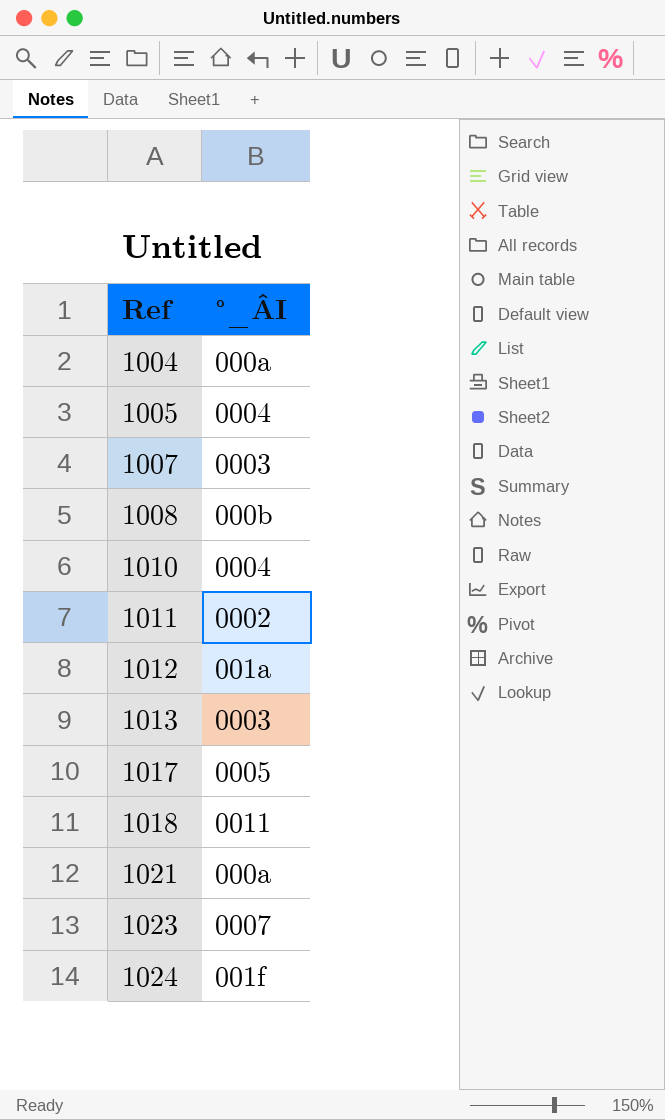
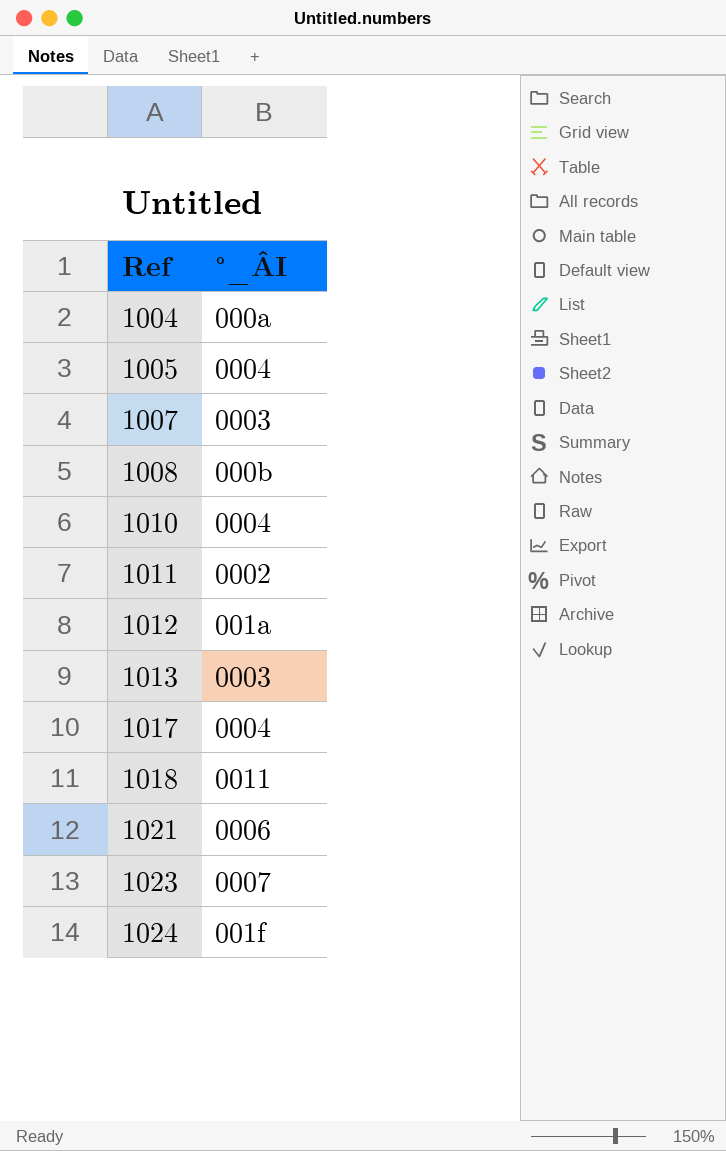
1017 | °_ÂI: 0005 -> 0004
1021 | °_ÂI: 000a -> 0006

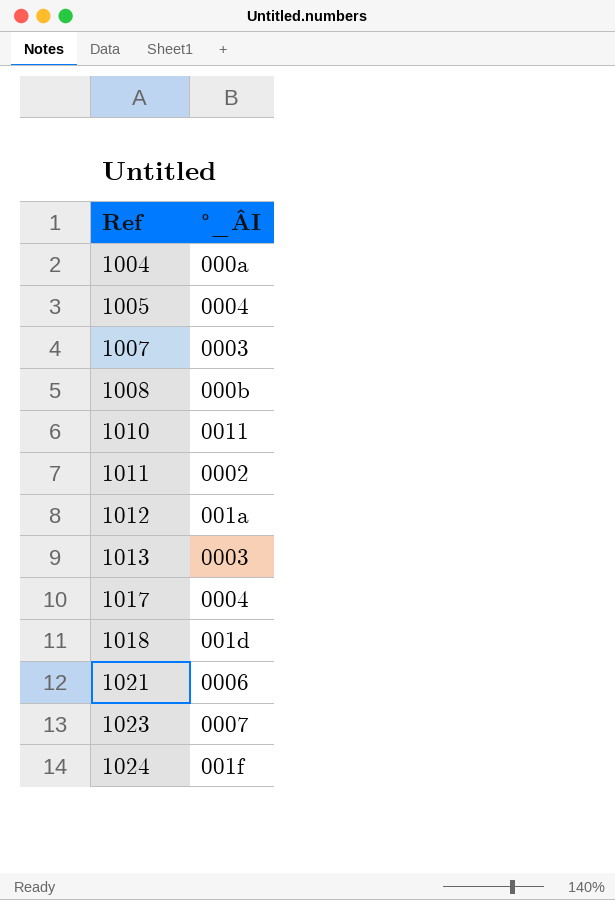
1010 | °_ÂI: 0004 -> 0011
1018 | °_ÂI: 0011 -> 001d

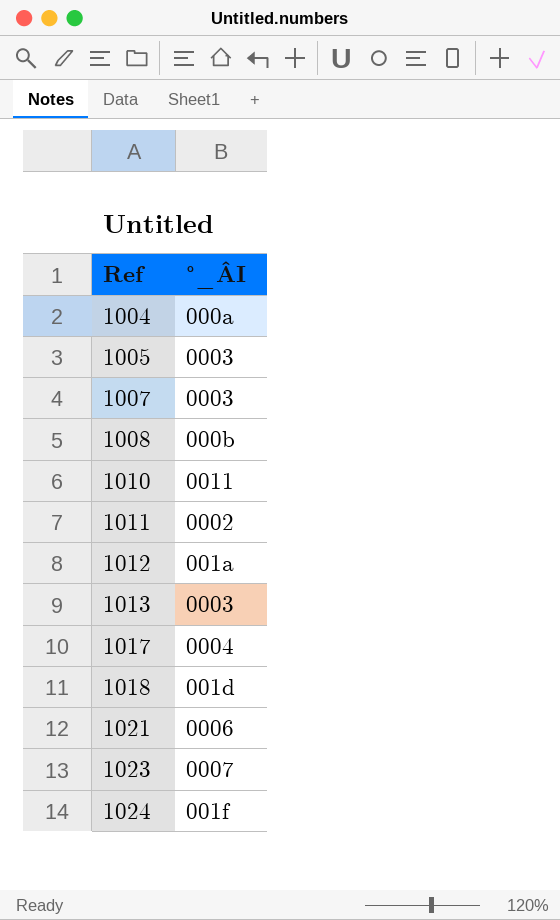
1005 | °_ÂI: 0004 -> 0003

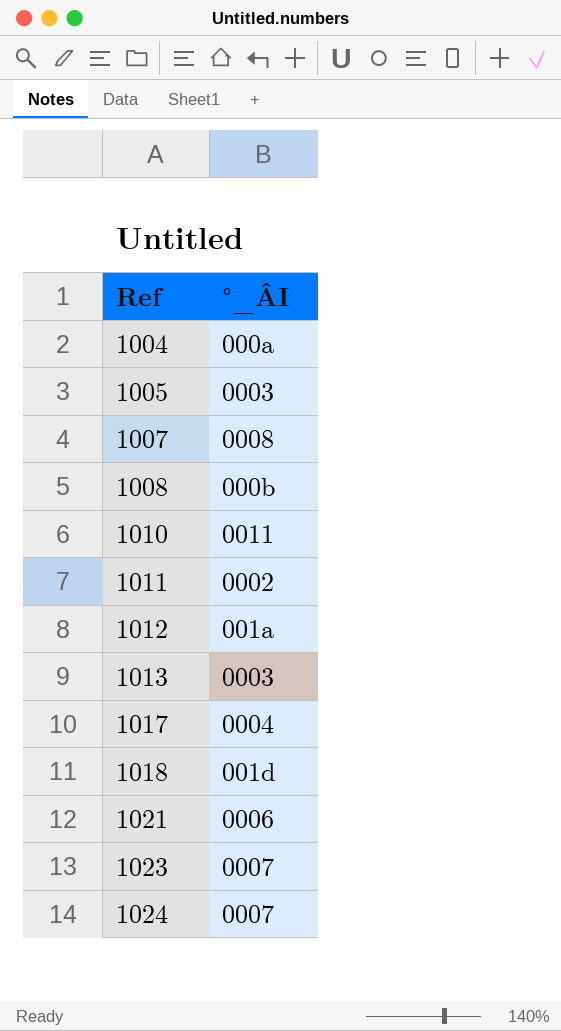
1007 | °_ÂI: 0003 -> 0008
1024 | °_ÂI: 001f -> 0007

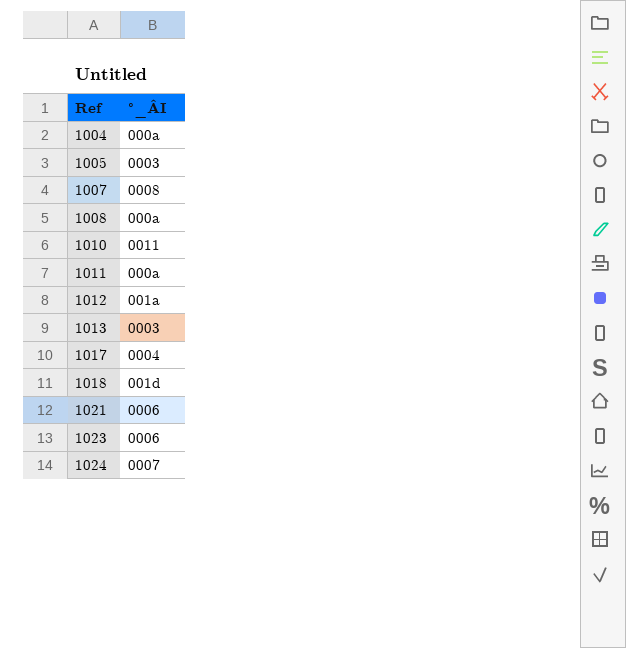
1008 | °_ÂI: 000b -> 000a
1011 | °_ÂI: 0002 -> 000a
1023 | °_ÂI: 0007 -> 0006

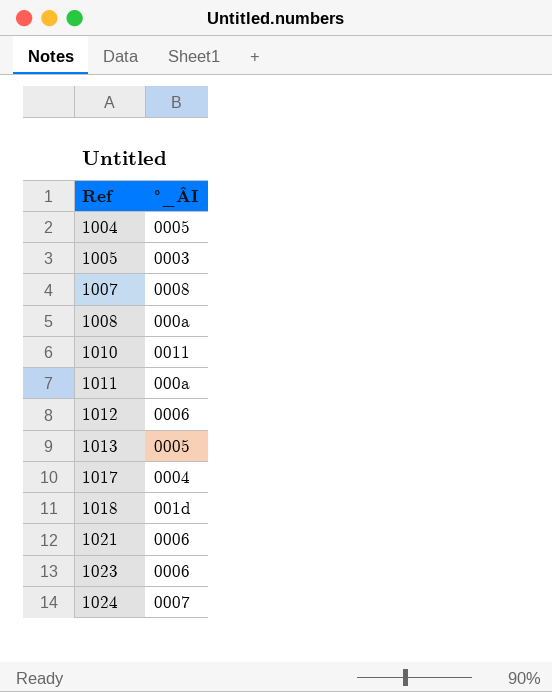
1004 | °_ÂI: 000a -> 0005
1012 | °_ÂI: 001a -> 0006
1013 | °_ÂI: 0003 -> 0005

